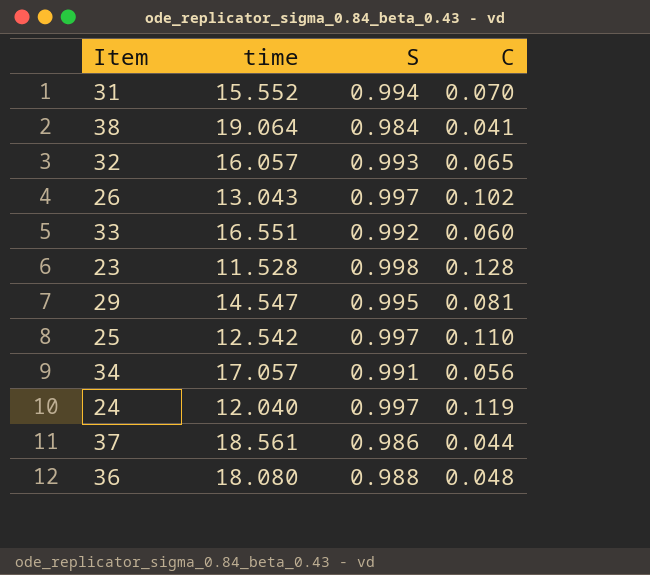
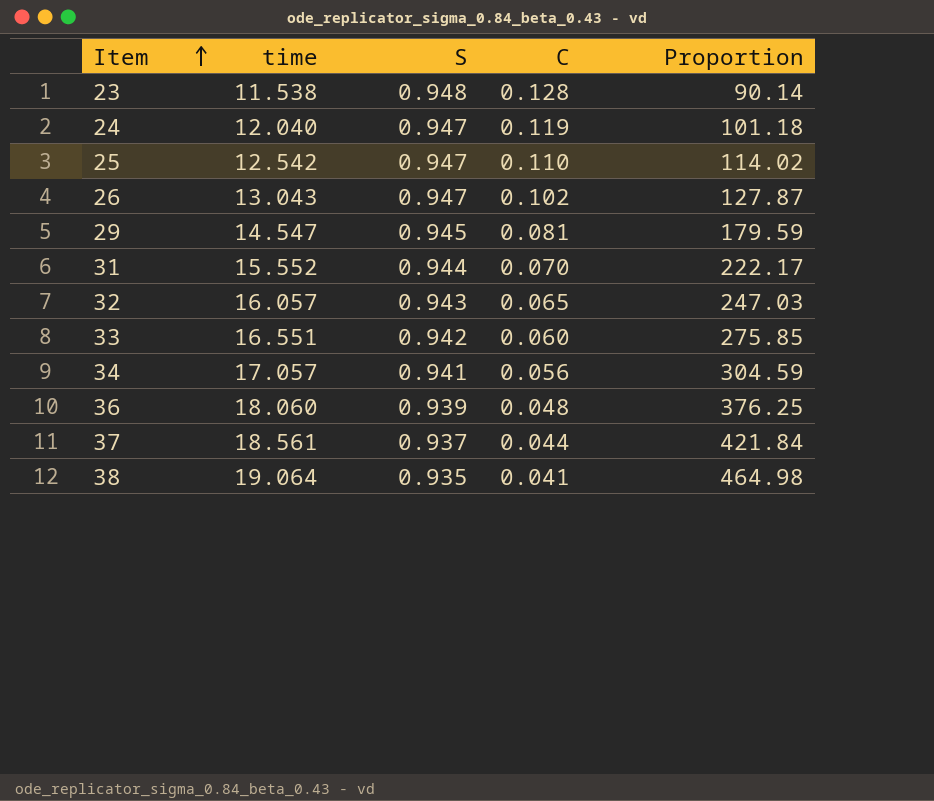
row order: none -> Item ascending
column Proportion | formula: none -> [time] / [C]
23 | time: 11.528 -> 11.538
23 | S: 0.998 -> 0.948
24 | S: 0.997 -> 0.947
25 | S: 0.997 -> 0.947
26 | S: 0.997 -> 0.947
29 | S: 0.995 -> 0.945
31 | S: 0.994 -> 0.944
32 | S: 0.993 -> 0.943
33 | S: 0.992 -> 0.942
34 | S: 0.991 -> 0.941
36 | time: 18.080 -> 18.060
36 | S: 0.988 -> 0.939
37 | S: 0.986 -> 0.937
38 | S: 0.984 -> 0.935

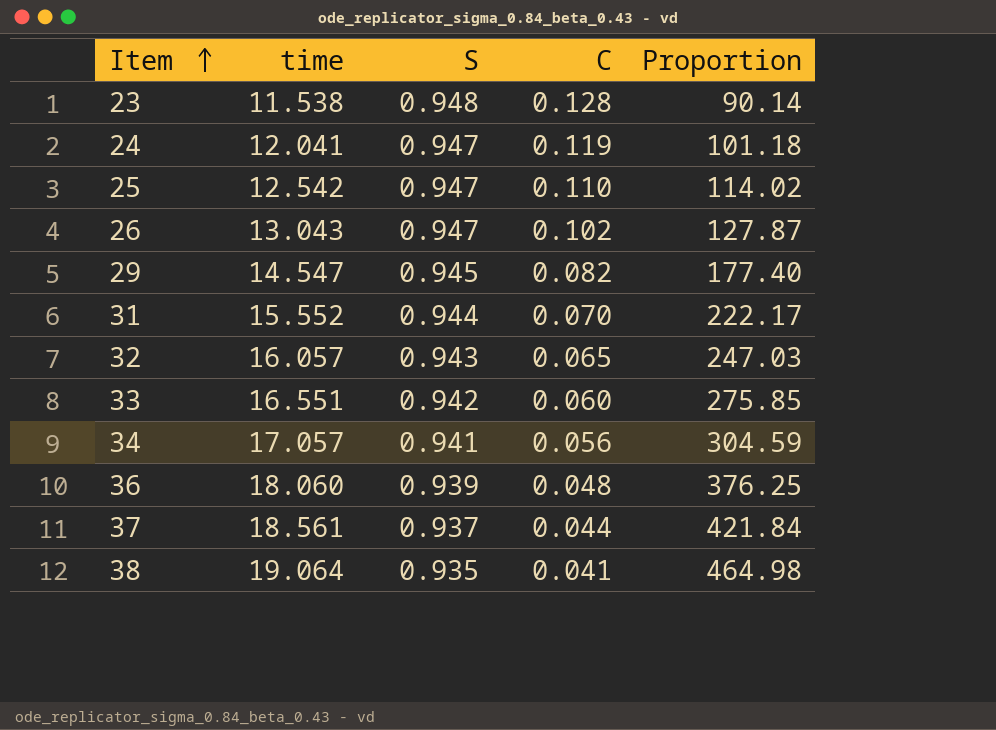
24 | time: 12.040 -> 12.041
29 | C: 0.081 -> 0.082
29 | Proportion: 179.59 -> 177.40

